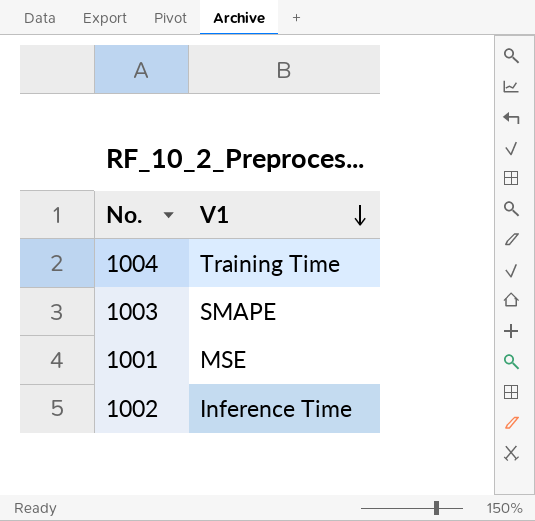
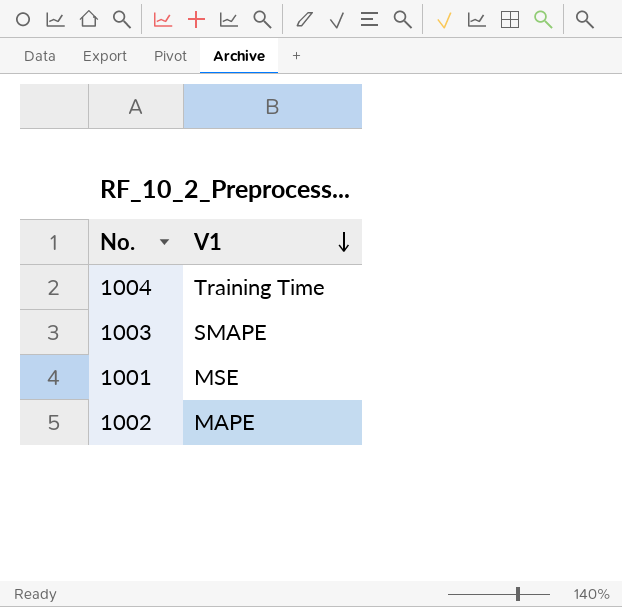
1002 | V1: Inference Time -> MAPE

